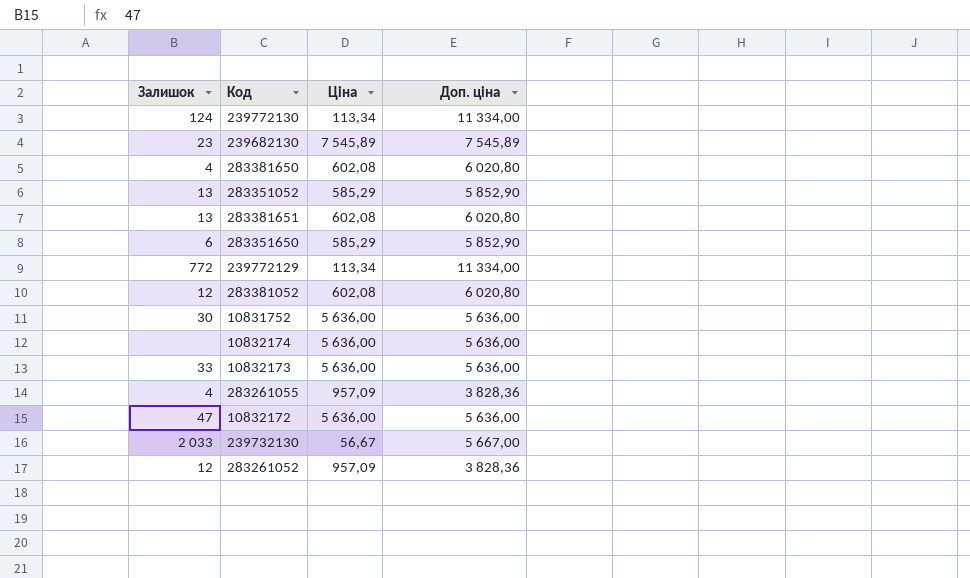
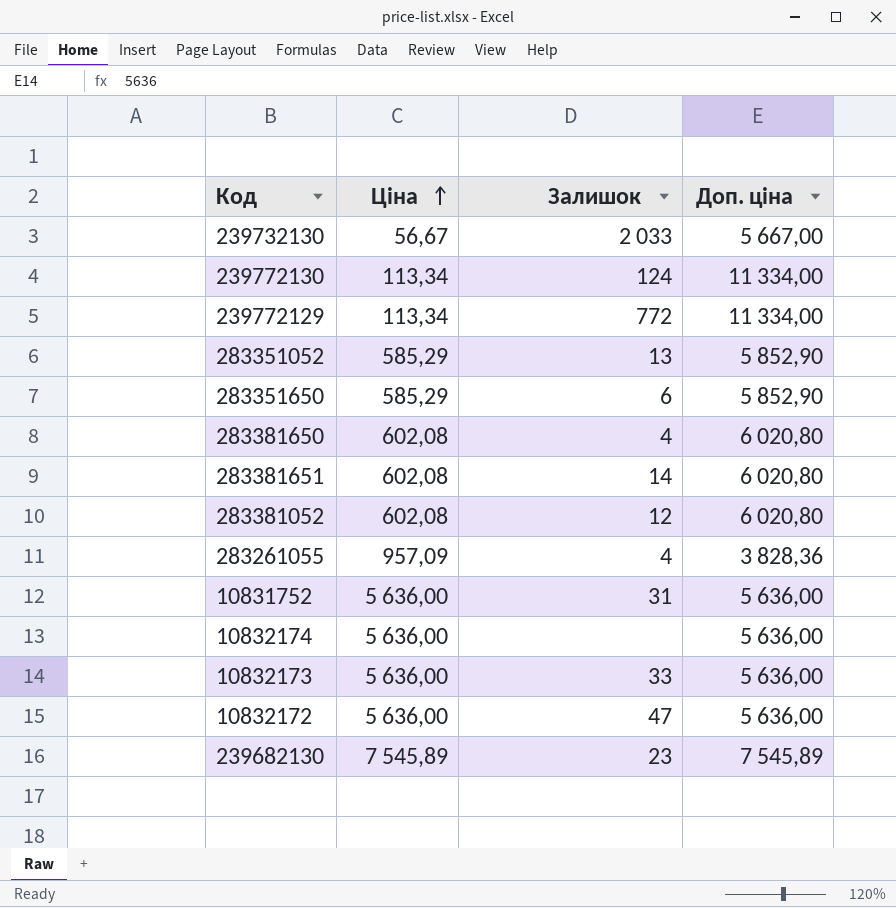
row order: none -> Ціна ascending
column Залишок | position: 1 -> 3
row 283261052: 12 | 957,09 | 3 828,36 -> none
283381651 | Залишок: 13 -> 14
10831752 | Залишок: 30 -> 31

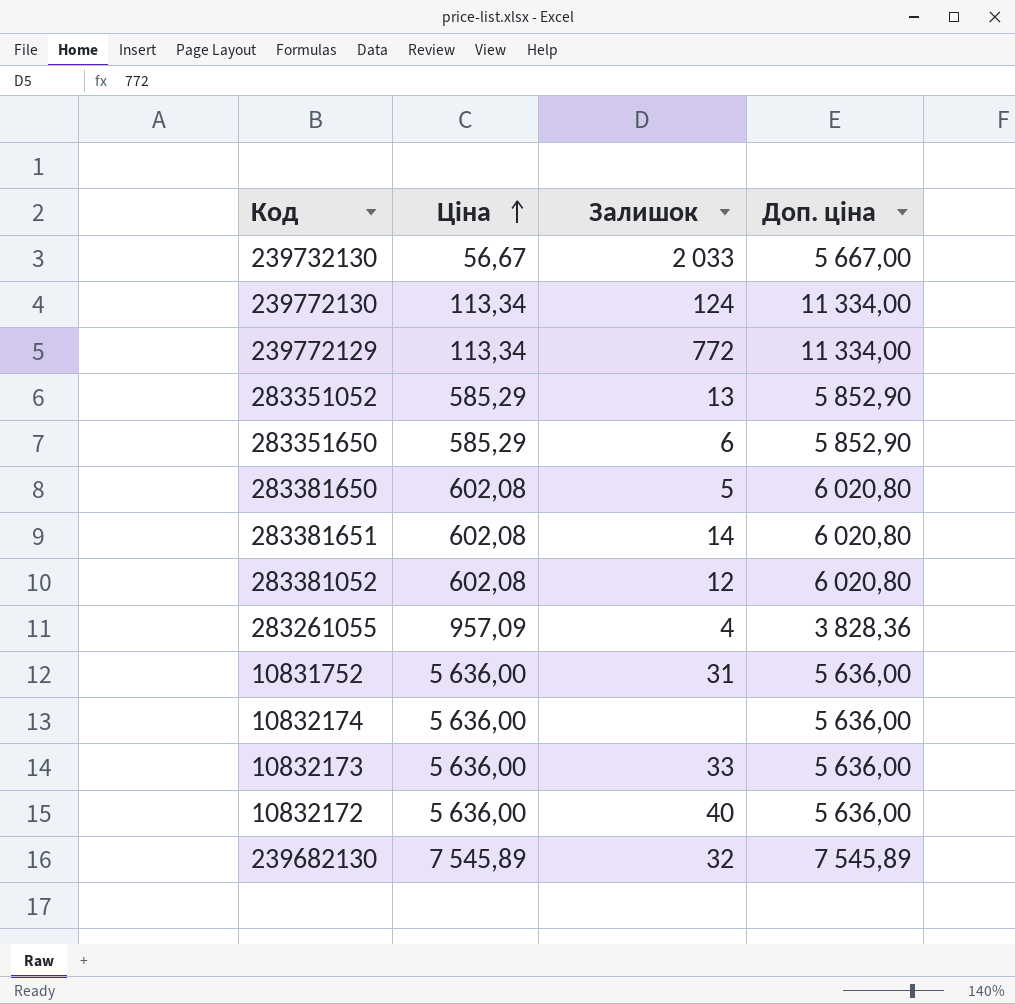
283381650 | Залишок: 4 -> 5
10832172 | Залишок: 47 -> 40
239682130 | Залишок: 23 -> 32

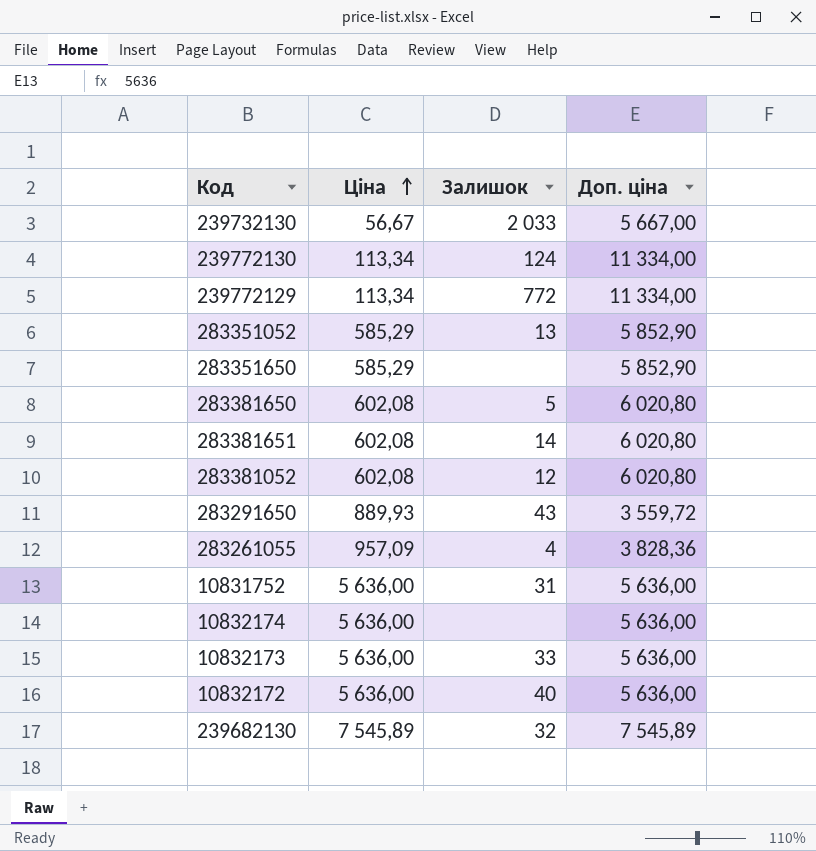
283351650 | Залишок: 6 -> none
row 283291650: none -> 889,93 | 43 | 3 559,72

